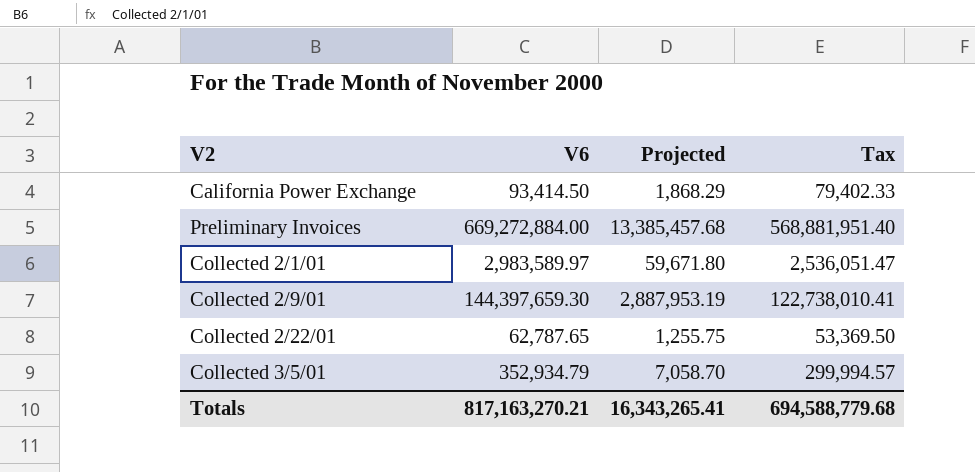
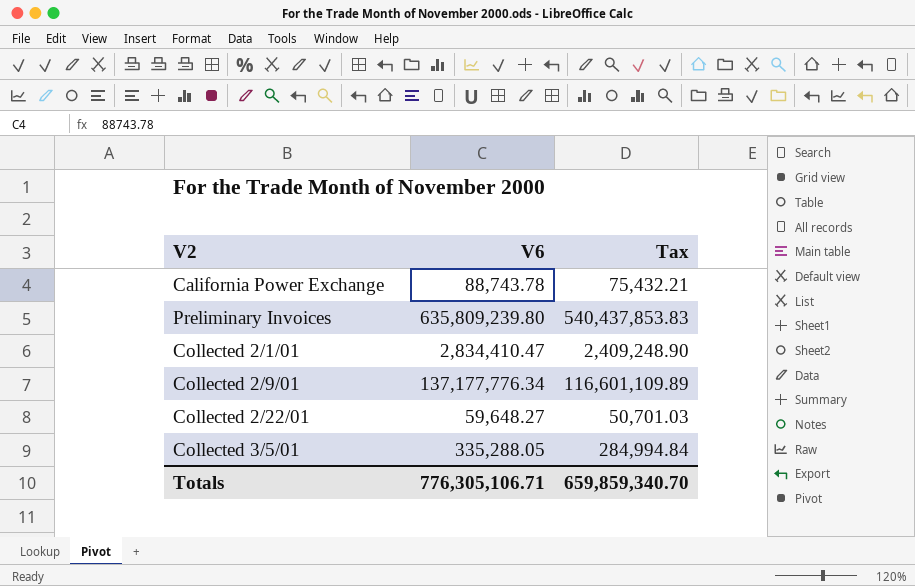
column Projected | formula: [V6] * 0.02 -> none
California Power Exchange | V6: 93,414.50 -> 88,743.78
California Power Exchange | Tax: 79,402.33 -> 75,432.21
Preliminary Invoices | V6: 669,272,884.00 -> 635,809,239.80
Preliminary Invoices | Tax: 568,881,951.40 -> 540,437,853.83
Collected 2/1/01 | V6: 2,983,589.97 -> 2,834,410.47
Collected 2/1/01 | Tax: 2,536,051.47 -> 2,409,248.90
Collected 2/9/01 | V6: 144,397,659.30 -> 137,177,776.34
Collected 2/9/01 | Tax: 122,738,010.41 -> 116,601,109.89
Collected 2/22/01 | V6: 62,787.65 -> 59,648.27
Collected 2/22/01 | Tax: 53,369.50 -> 50,701.03
Collected 3/5/01 | V6: 352,934.79 -> 335,288.05
Collected 3/5/01 | Tax: 299,994.57 -> 284,994.84
Totals | V6: 817,163,270.21 -> 776,305,106.71
Totals | Tax: 694,588,779.68 -> 659,859,340.70

